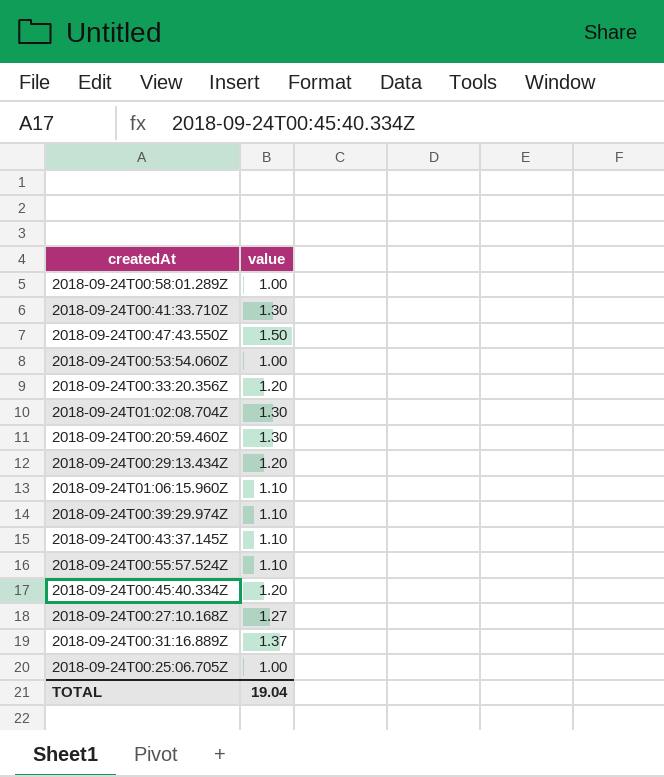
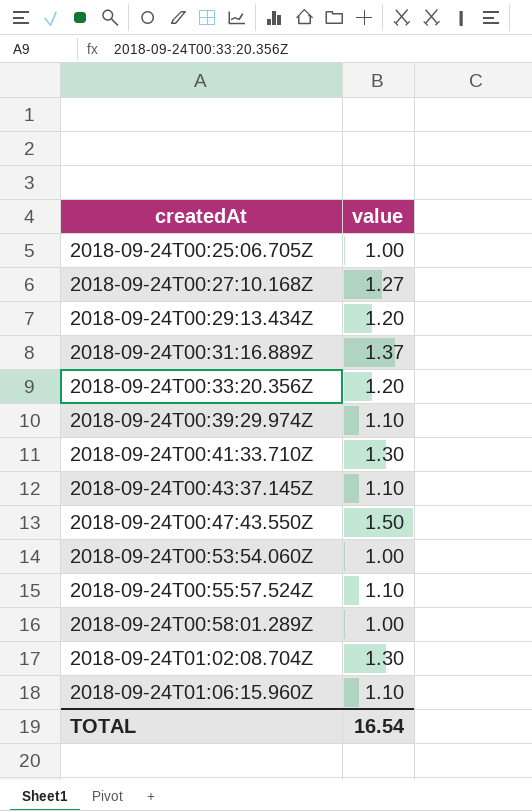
row order: none -> createdAt ascending
row 2018-09-24T00:20:59.460Z: 1.30 -> none
row 2018-09-24T00:45:40.334Z: 1.20 -> none
TOTAL | value: 19.04 -> 16.54

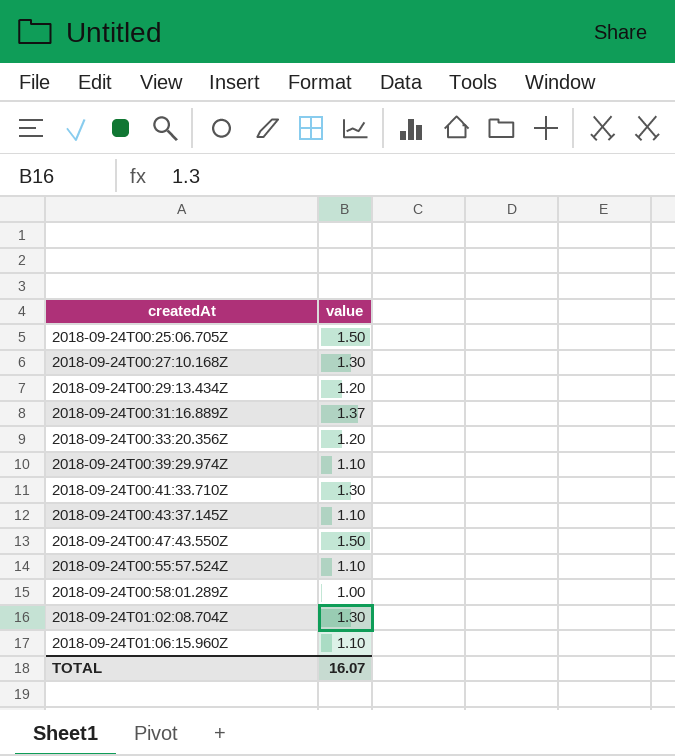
row 2018-09-24T00:53:54.060Z: 1.00 -> none
2018-09-24T00:25:06.705Z | value: 1.00 -> 1.50
2018-09-24T00:27:10.168Z | value: 1.27 -> 1.30
TOTAL | value: 16.54 -> 16.07

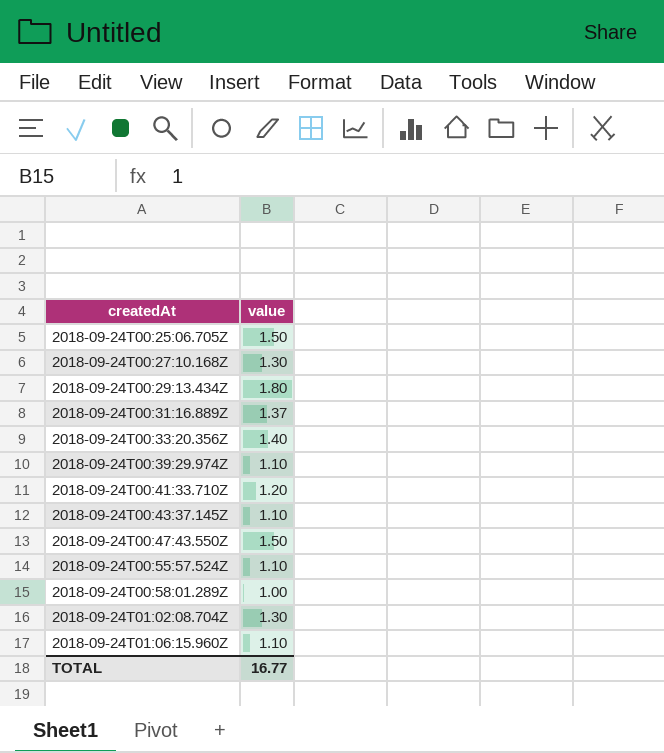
2018-09-24T00:29:13.434Z | value: 1.20 -> 1.80
2018-09-24T00:33:20.356Z | value: 1.20 -> 1.40
2018-09-24T00:41:33.710Z | value: 1.30 -> 1.20
TOTAL | value: 16.07 -> 16.77

